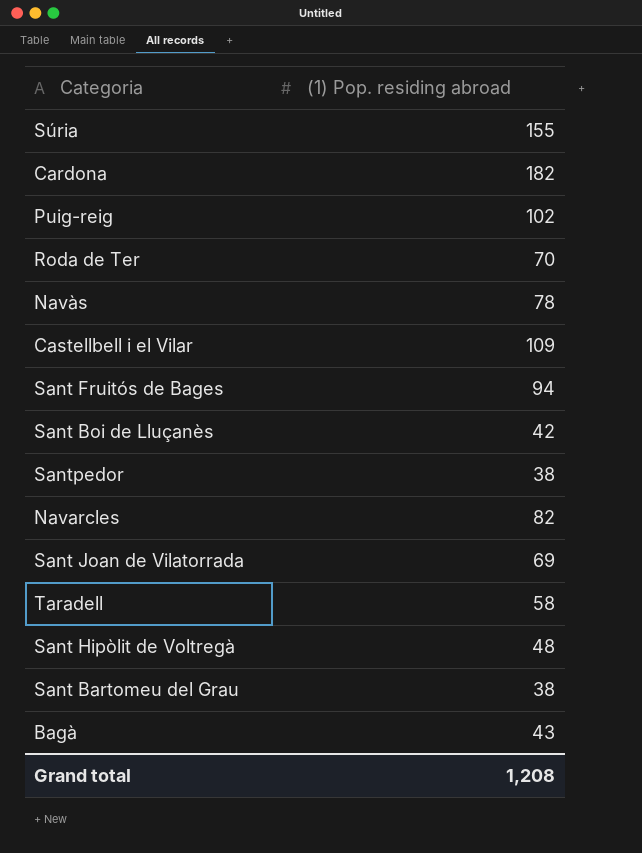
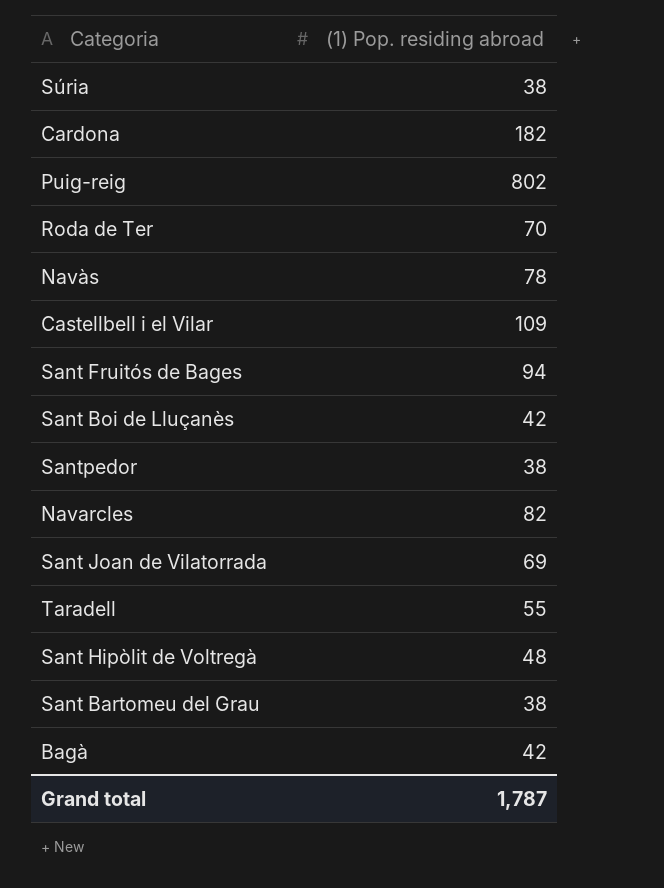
Súria | (1) Pop. residing abroad: 155 -> 38
Puig-reig | (1) Pop. residing abroad: 102 -> 802
Taradell | (1) Pop. residing abroad: 58 -> 55
Bagà | (1) Pop. residing abroad: 43 -> 42
Grand total | (1) Pop. residing abroad: 1,208 -> 1,787

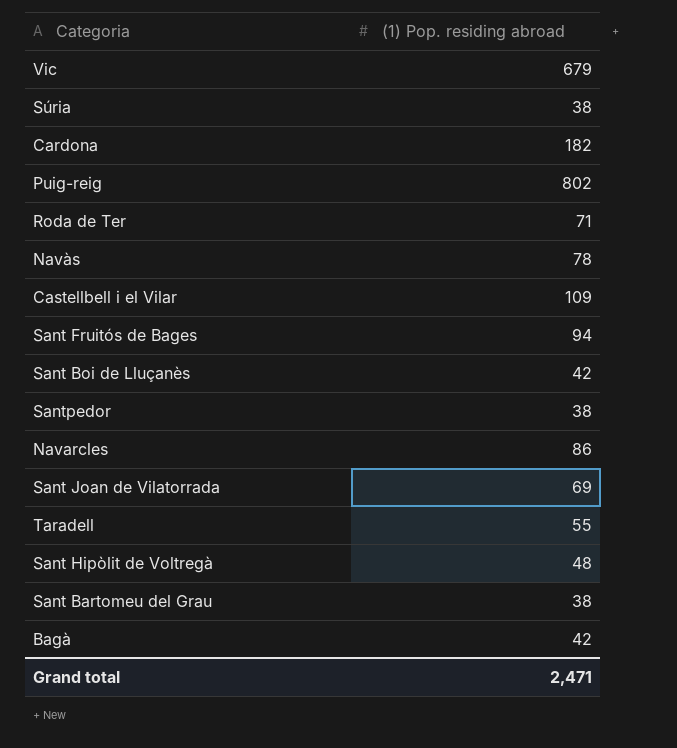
row Vic: none -> 679
Roda de Ter | (1) Pop. residing abroad: 70 -> 71
Navarcles | (1) Pop. residing abroad: 82 -> 86
Grand total | (1) Pop. residing abroad: 1,787 -> 2,471

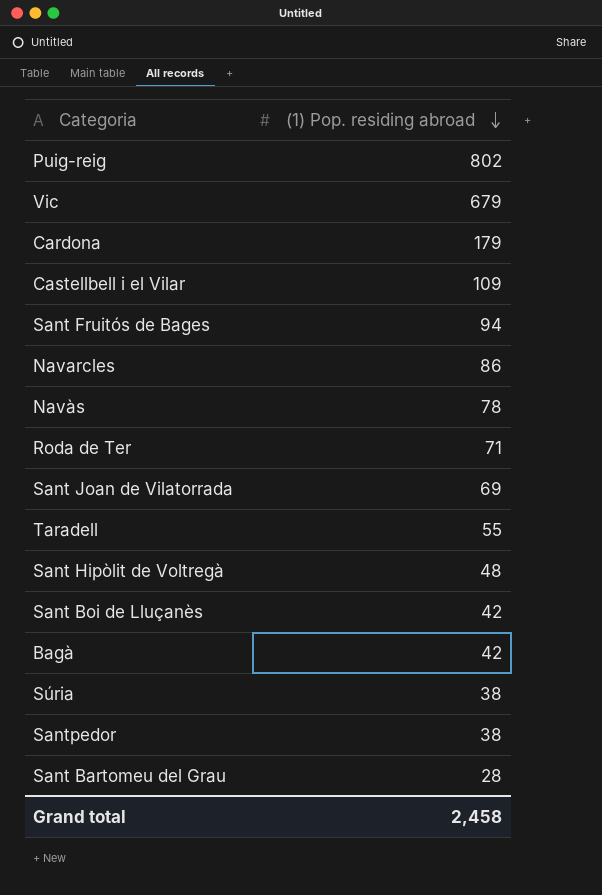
row order: none -> (1) Pop. residing abroad descending
Cardona | (1) Pop. residing abroad: 182 -> 179
Sant Bartomeu del Grau | (1) Pop. residing abroad: 38 -> 28
Grand total | (1) Pop. residing abroad: 2,471 -> 2,458

